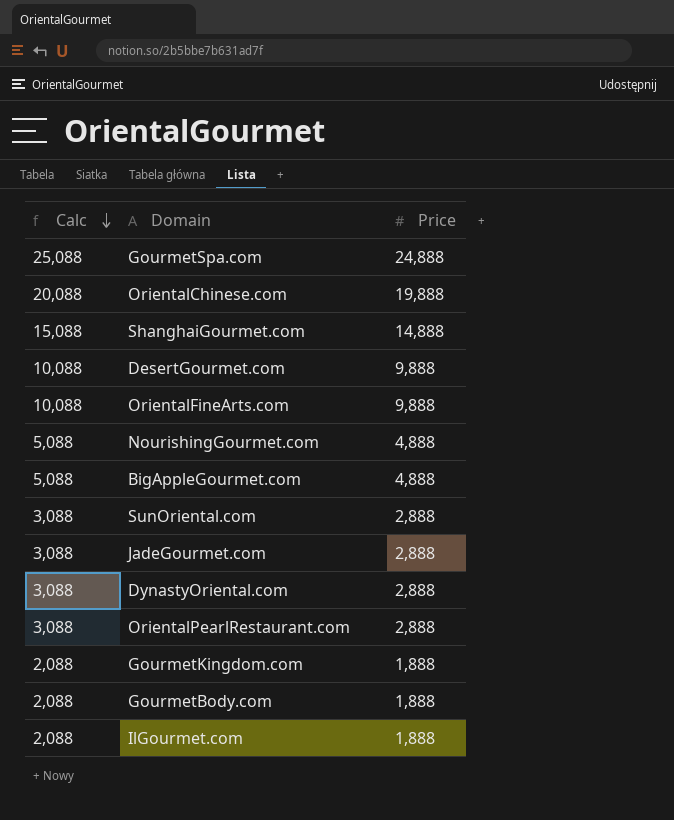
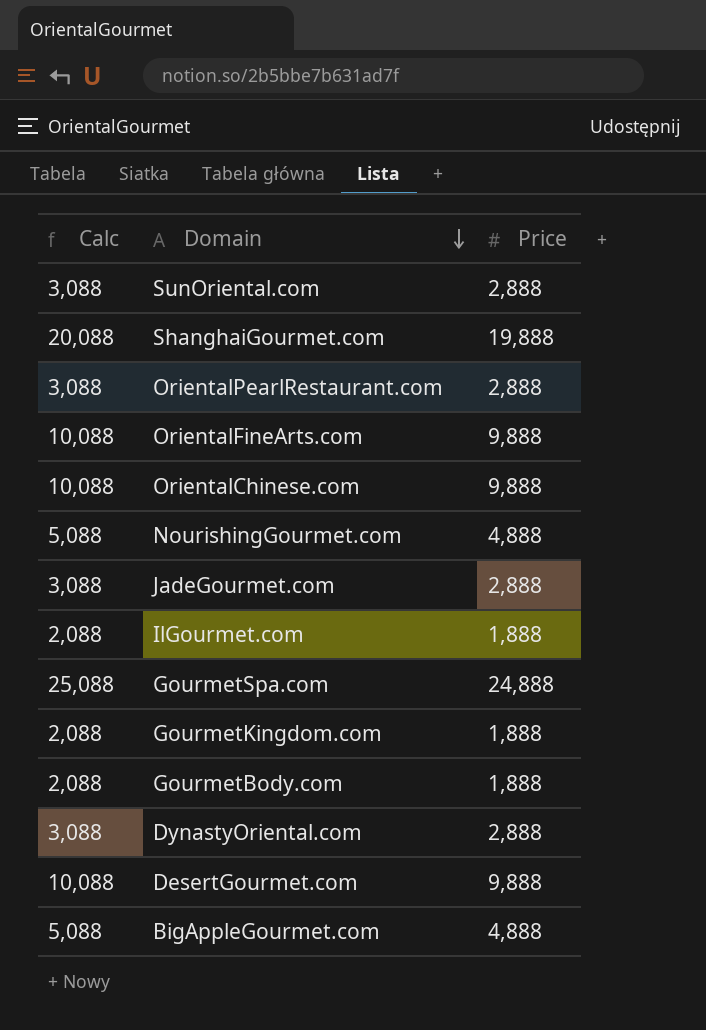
row order: Calc descending -> Domain descending
ShanghaiGourmet.com | Calc: 15,088 -> 20,088
ShanghaiGourmet.com | Price: 14,888 -> 19,888
OrientalChinese.com | Calc: 20,088 -> 10,088
OrientalChinese.com | Price: 19,888 -> 9,888

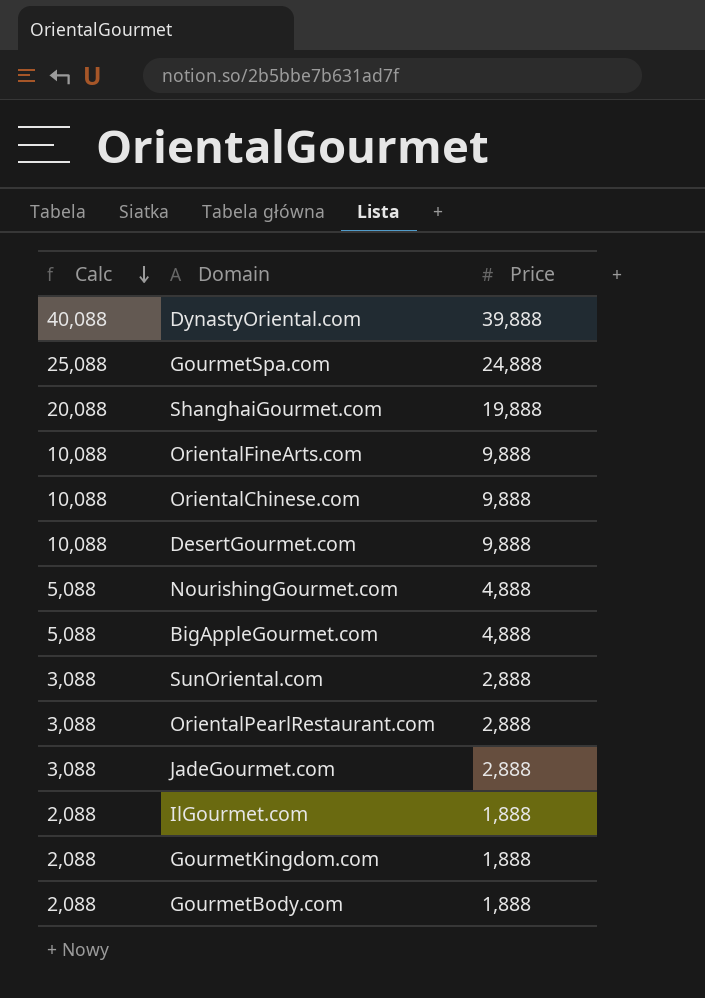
row order: Domain descending -> Calc descending
DynastyOriental.com | Calc: 3,088 -> 40,088
DynastyOriental.com | Price: 2,888 -> 39,888

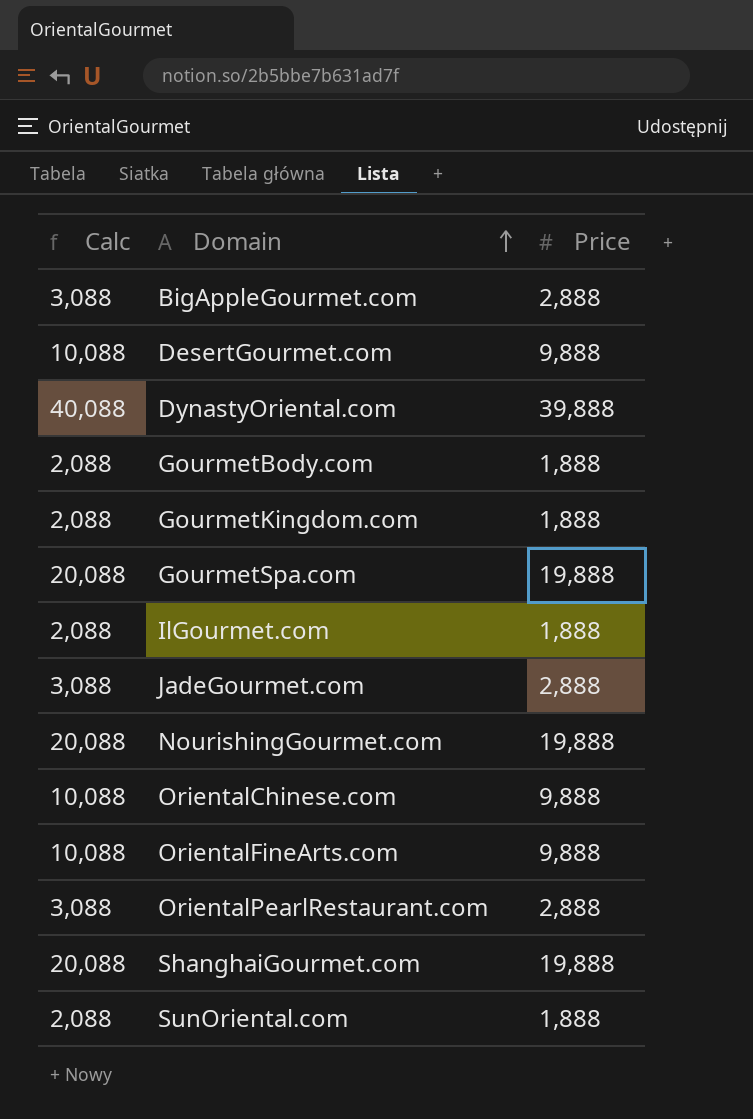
row order: Calc descending -> Domain ascending
BigAppleGourmet.com | Calc: 5,088 -> 3,088
BigAppleGourmet.com | Price: 4,888 -> 2,888
GourmetSpa.com | Calc: 25,088 -> 20,088
GourmetSpa.com | Price: 24,888 -> 19,888
NourishingGourmet.com | Calc: 5,088 -> 20,088
NourishingGourmet.com | Price: 4,888 -> 19,888
SunOriental.com | Calc: 3,088 -> 2,088
SunOriental.com | Price: 2,888 -> 1,888

